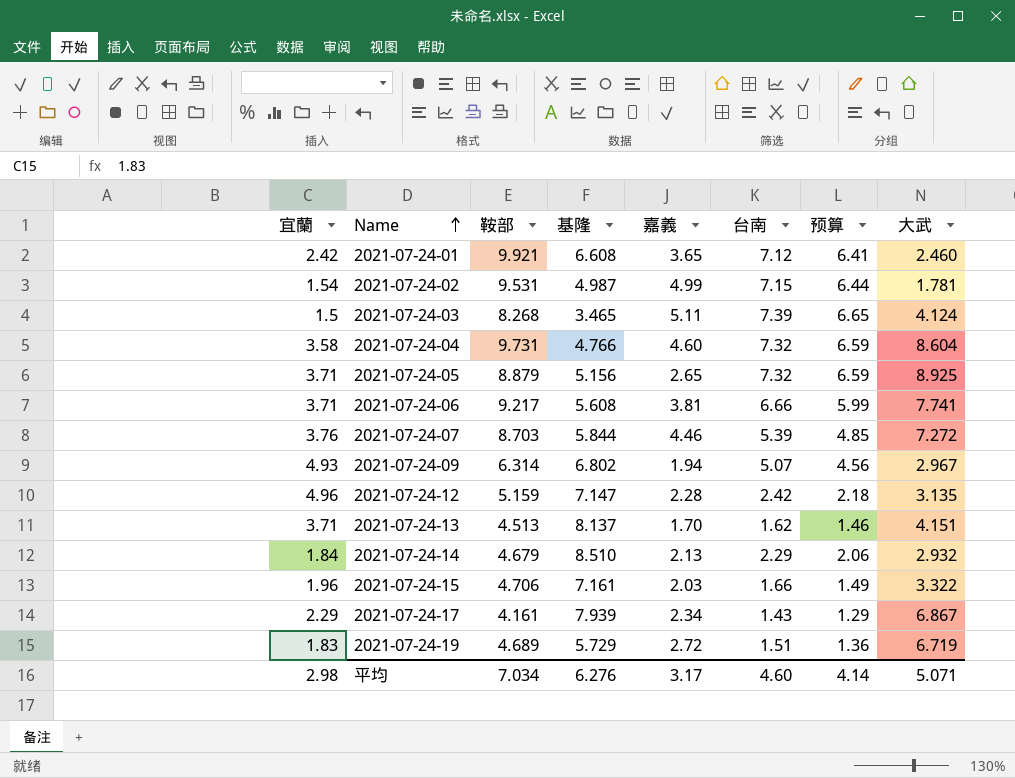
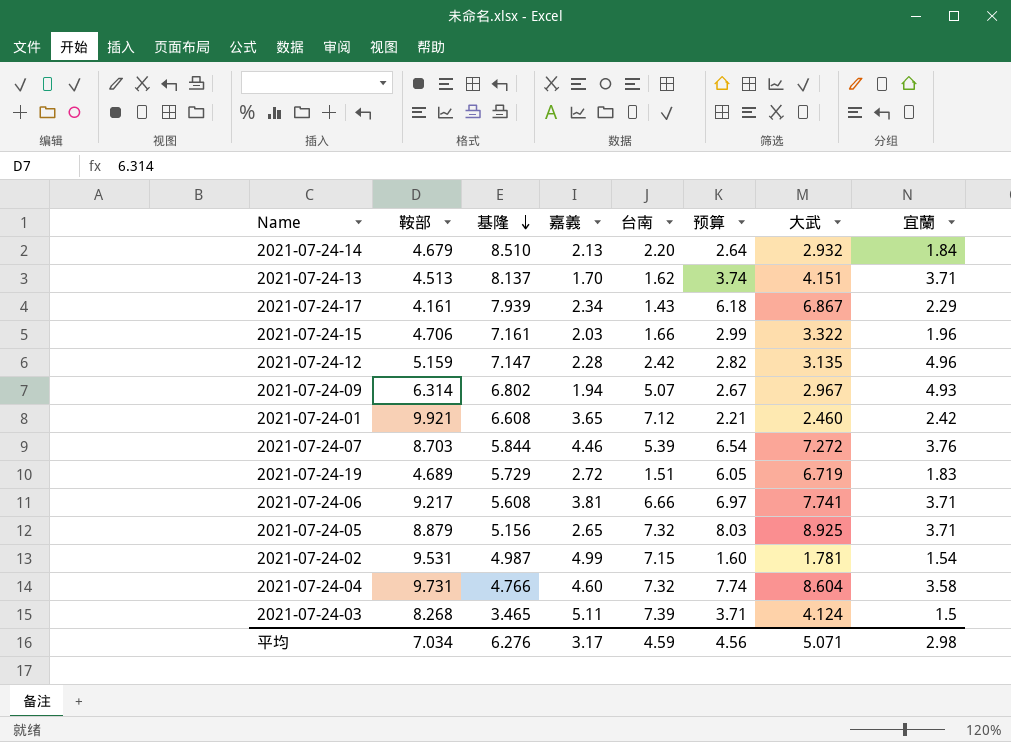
row order: Name ascending -> 基隆 descending
column 预算 | formula: [台南] * 0.9 -> [大武] * 0.9
column 宜蘭 | position: 1 -> 8
2021-07-24-14 | 台南: 2.29 -> 2.20
平均 | 台南: 4.60 -> 4.59
平均 | 预算: 4.14 -> 4.56

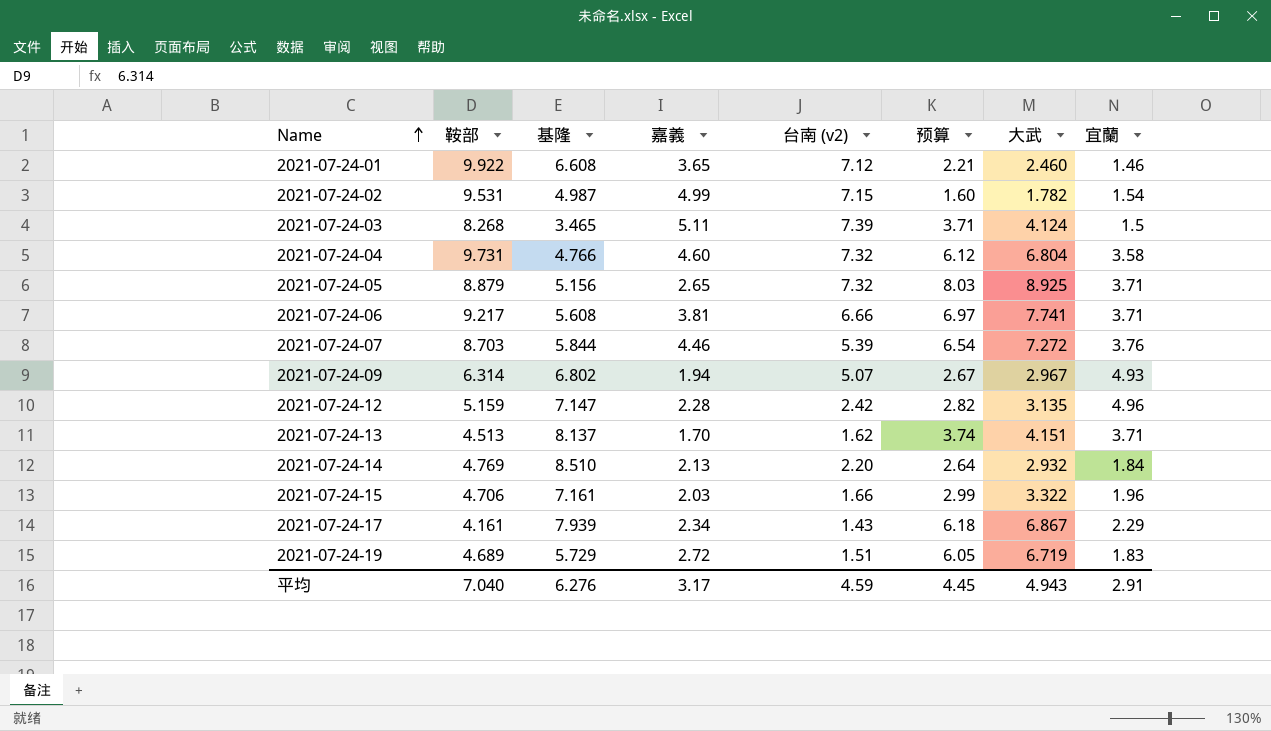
row order: 基隆 descending -> Name ascending
column name: 台南 -> 台南 (v2)
2021-07-24-01 | 鞍部: 9.921 -> 9.922
2021-07-24-01 | 宜蘭: 2.42 -> 1.46
2021-07-24-02 | 大武: 1.781 -> 1.782
2021-07-24-04 | 预算: 7.74 -> 6.12
2021-07-24-04 | 大武: 8.604 -> 6.804
2021-07-24-14 | 鞍部: 4.679 -> 4.769
平均 | 鞍部: 7.034 -> 7.040
平均 | 预算: 4.56 -> 4.45
平均 | 大武: 5.071 -> 4.943
平均 | 宜蘭: 2.98 -> 2.91

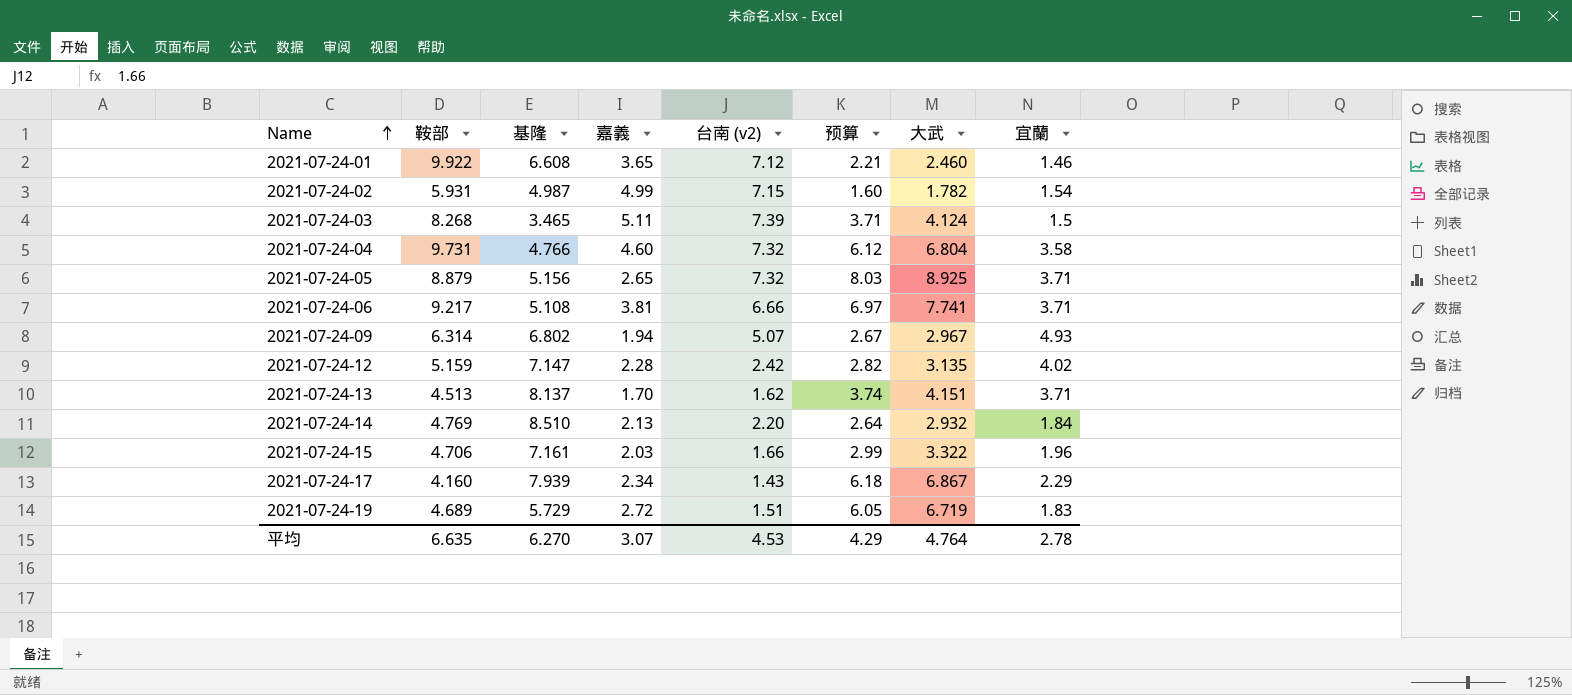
row 2021-07-24-07: 8.703 | 5.844 | 4.46 | 5.39 | 6.54 | 7.272 | 3.76 -> none
2021-07-24-02 | 鞍部: 9.531 -> 5.931
2021-07-24-06 | 基隆: 5.608 -> 5.108
2021-07-24-12 | 宜蘭: 4.96 -> 4.02
2021-07-24-17 | 鞍部: 4.161 -> 4.160
平均 | 鞍部: 7.040 -> 6.635
平均 | 基隆: 6.276 -> 6.270
平均 | 嘉義: 3.17 -> 3.07
平均 | 台南 (v2): 4.59 -> 4.53
平均 | 预算: 4.45 -> 4.29
平均 | 大武: 4.943 -> 4.764
平均 | 宜蘭: 2.91 -> 2.78

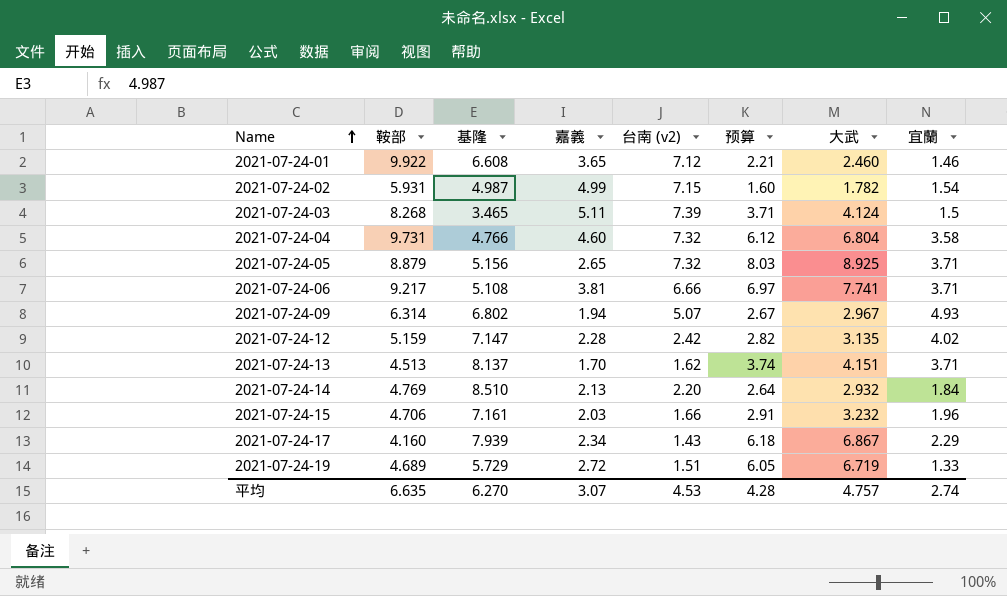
2021-07-24-15 | 预算: 2.99 -> 2.91
2021-07-24-15 | 大武: 3.322 -> 3.232
2021-07-24-19 | 宜蘭: 1.83 -> 1.33
平均 | 预算: 4.29 -> 4.28
平均 | 大武: 4.764 -> 4.757
平均 | 宜蘭: 2.78 -> 2.74

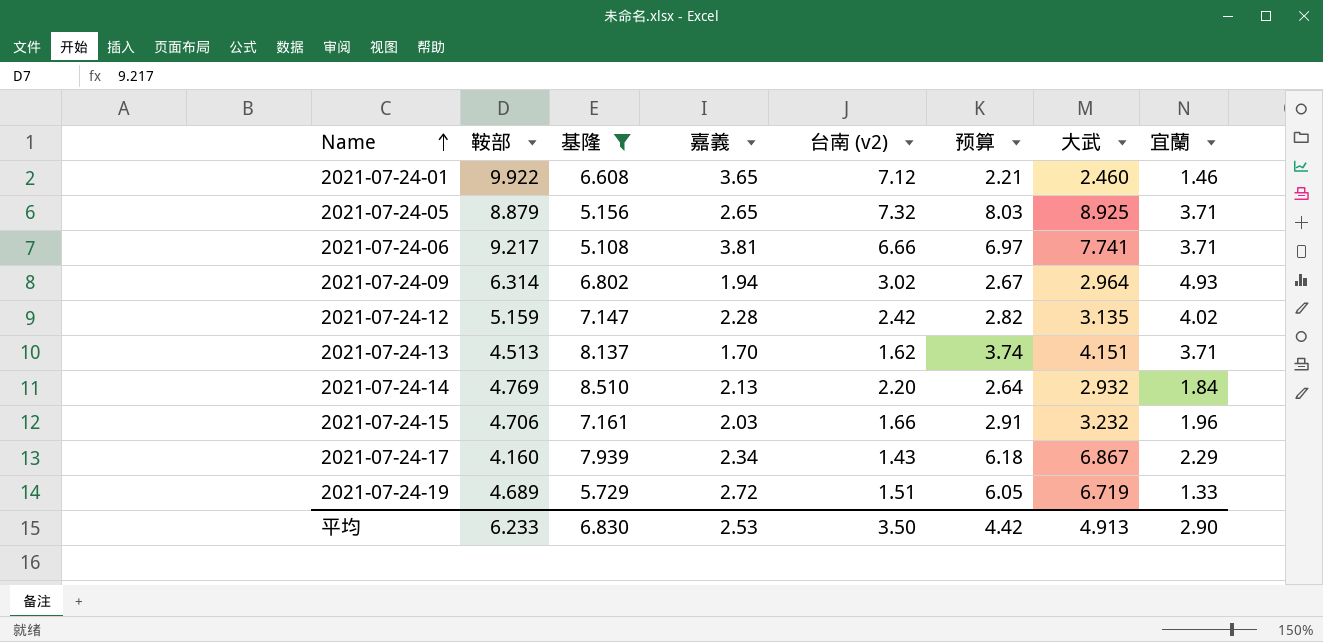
filter: none -> 基隆 >= 5.108
2021-07-24-09 | 台南 (v2): 5.07 -> 3.02
2021-07-24-09 | 大武: 2.967 -> 2.964
平均 | 鞍部: 6.635 -> 6.233
平均 | 基隆: 6.270 -> 6.830
平均 | 嘉義: 3.07 -> 2.53
平均 | 台南 (v2): 4.53 -> 3.50
平均 | 预算: 4.28 -> 4.42
平均 | 大武: 4.757 -> 4.913
平均 | 宜蘭: 2.74 -> 2.90

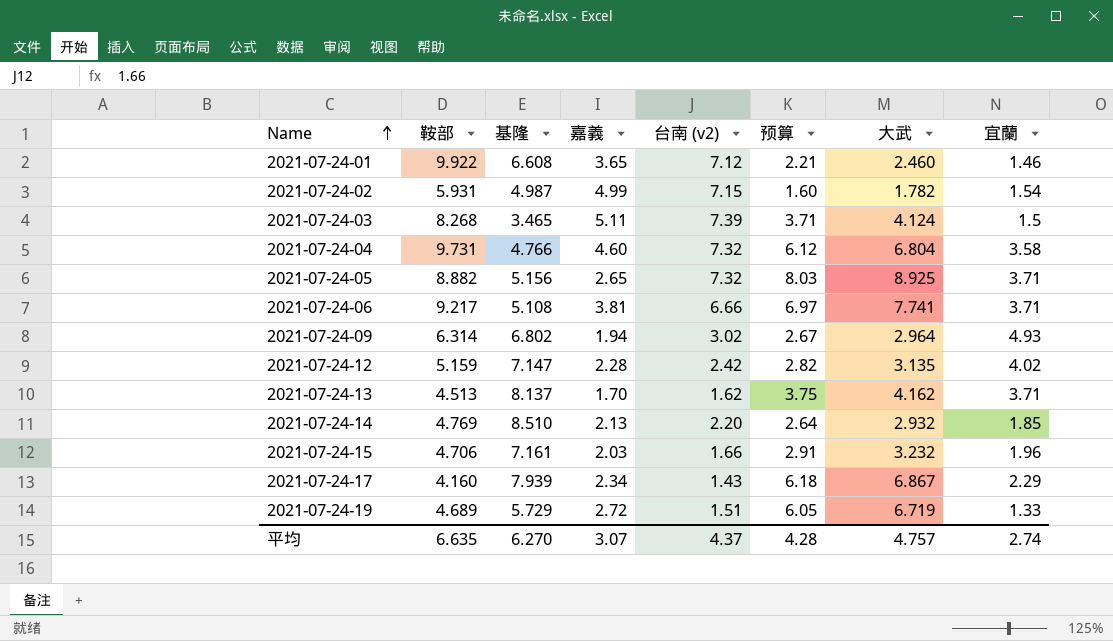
filter: 基隆 >= 5.108 -> none
2021-07-24-05 | 鞍部: 8.879 -> 8.882
2021-07-24-13 | 预算: 3.74 -> 3.75
2021-07-24-13 | 大武: 4.151 -> 4.162
2021-07-24-14 | 宜蘭: 1.84 -> 1.85
平均 | 鞍部: 6.233 -> 6.635
平均 | 基隆: 6.830 -> 6.270
平均 | 嘉義: 2.53 -> 3.07
平均 | 台南 (v2): 3.50 -> 4.37
平均 | 预算: 4.42 -> 4.28
平均 | 大武: 4.913 -> 4.757
平均 | 宜蘭: 2.90 -> 2.74

